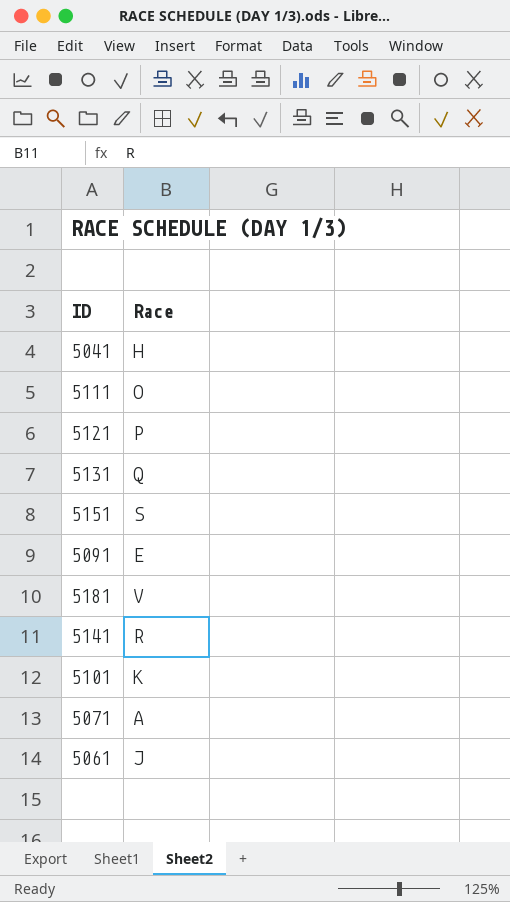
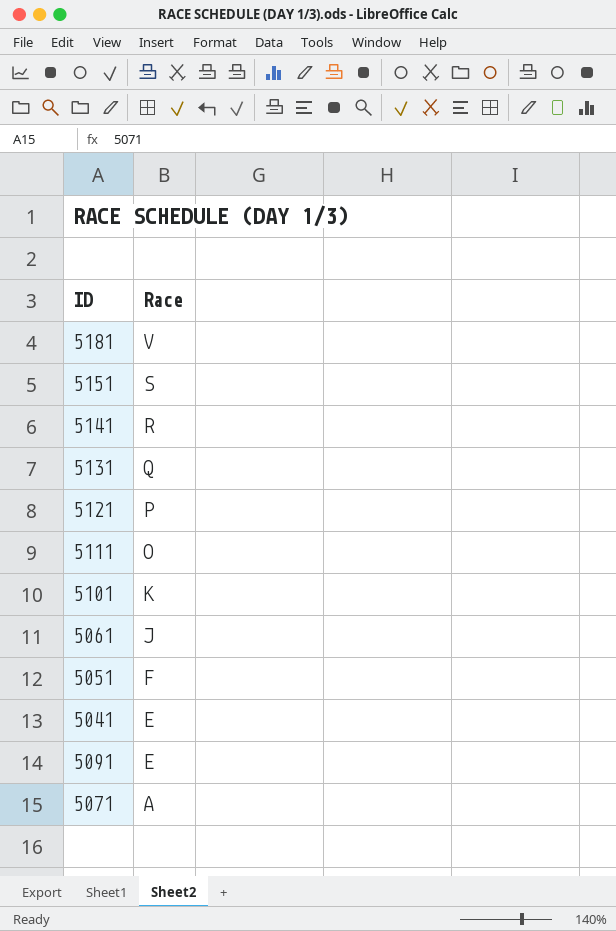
row order: none -> Race descending
row 5051: none -> F
5041 | Race: H -> E

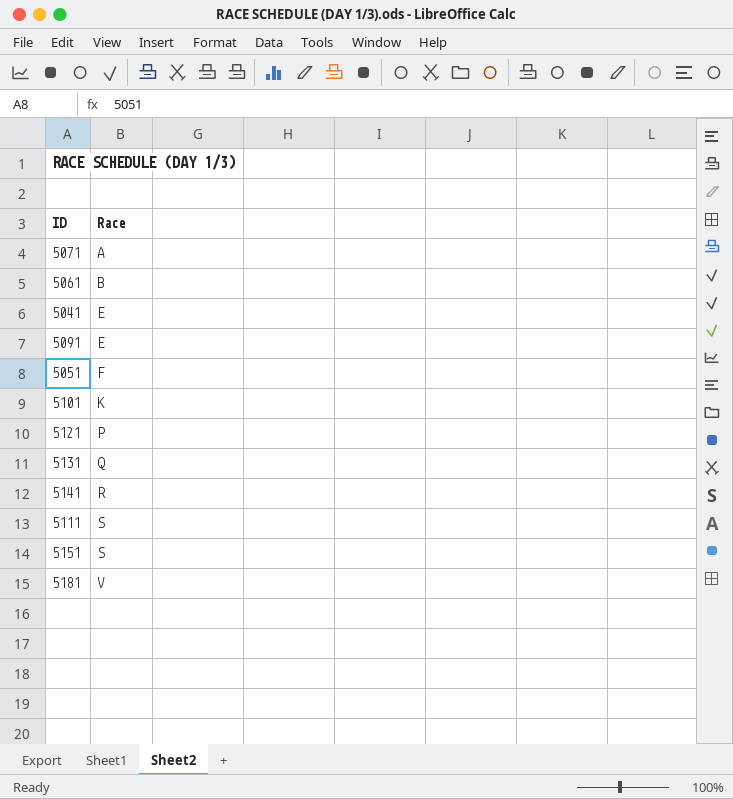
row order: Race descending -> Race ascending
5061 | Race: J -> B
5111 | Race: O -> S

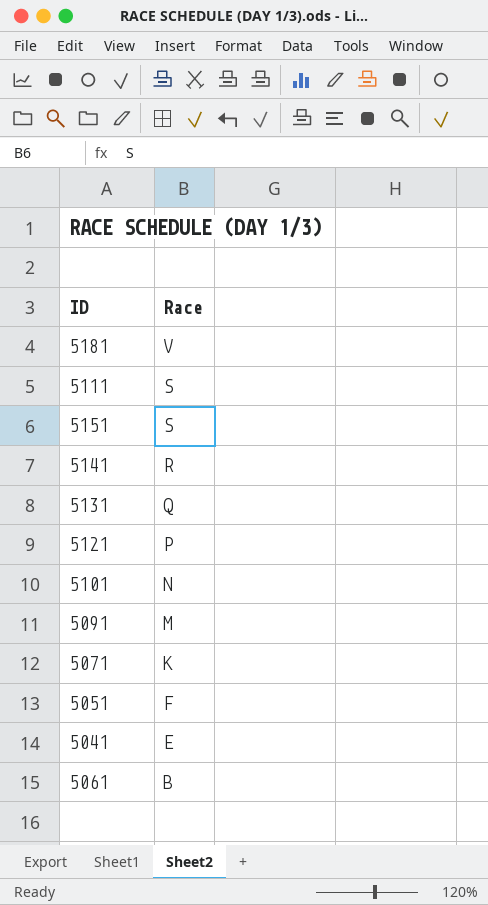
row order: Race ascending -> Race descending
5101 | Race: K -> N
5091 | Race: E -> M
5071 | Race: A -> K

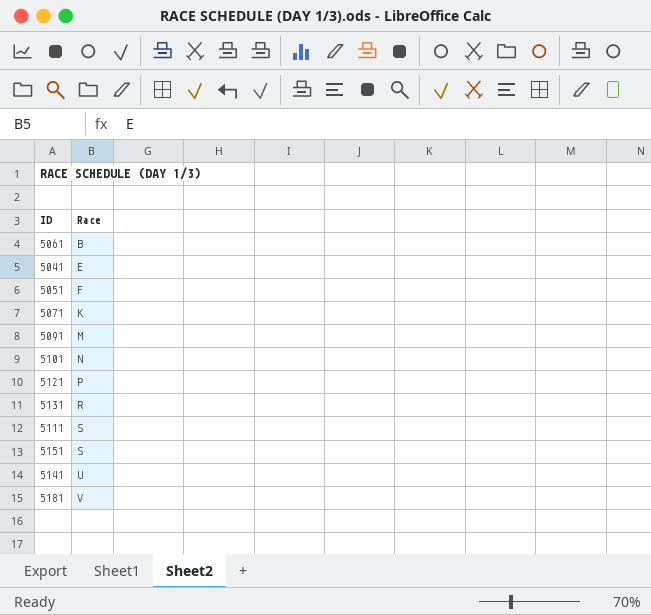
row order: Race descending -> Race ascending
5131 | Race: Q -> R
5141 | Race: R -> U

